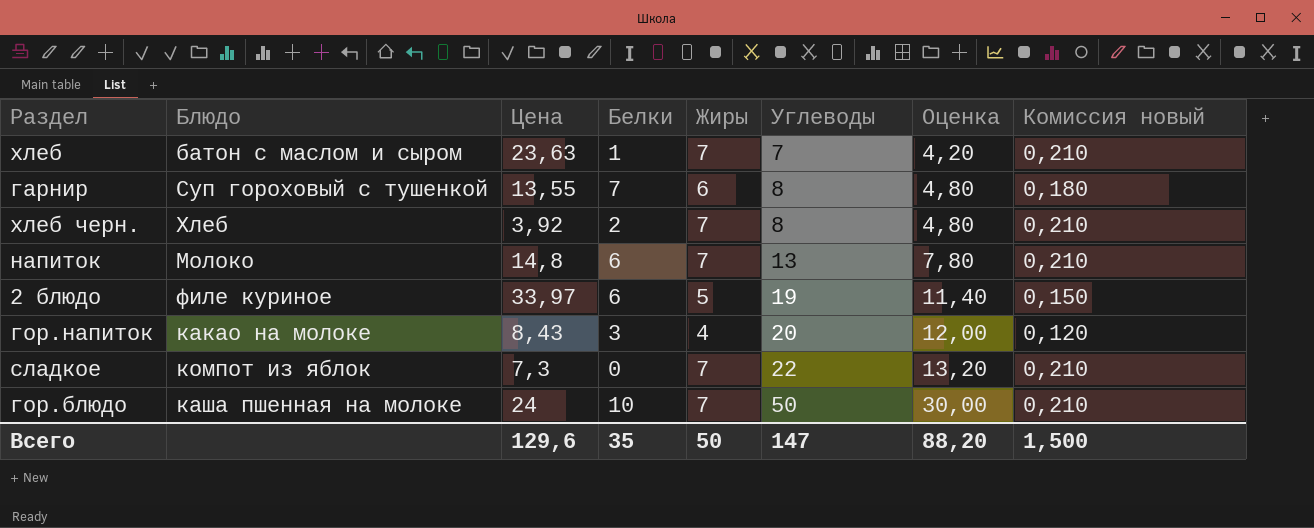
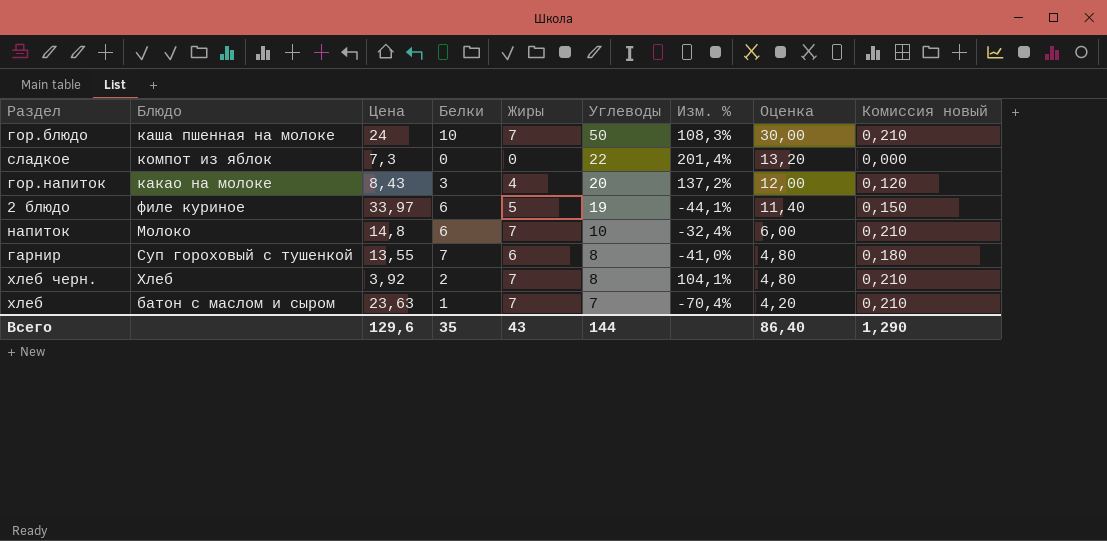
row order: Углеводы ascending -> Углеводы descending
column Изм. % | formula: none -> ([Углеводы] - [Цена]) / [Цена]
сладкое | Жиры: 7 -> 0
сладкое | Комиссия новый: 0,210 -> 0,000
напиток | Углеводы: 13 -> 10
напиток | Оценка: 7,80 -> 6,00
Всего | Жиры: 50 -> 43
Всего | Углеводы: 147 -> 144
Всего | Оценка: 88,20 -> 86,40
Всего | Комиссия новый: 1,500 -> 1,290

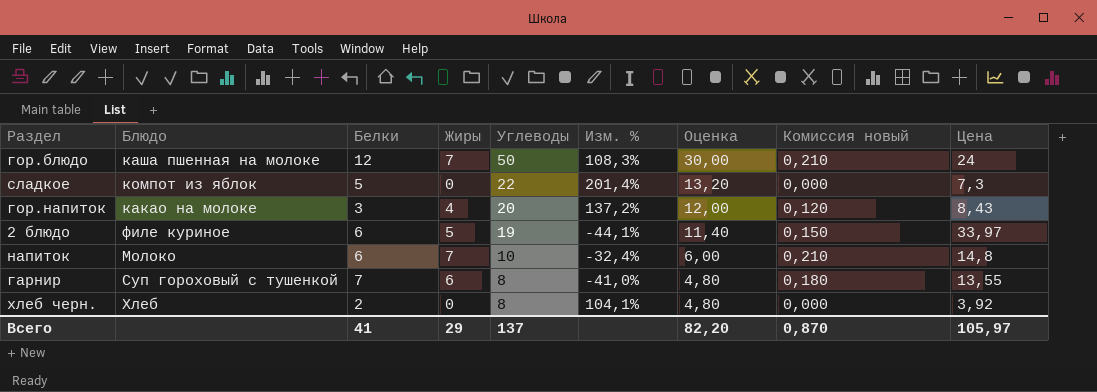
column Цена | position: 3 -> 9
row хлеб: батон с маслом и сыром | 23,63 | 1 | 7 | 7 | -70,4% | 4,20 | 0,210 -> none
гор.блюдо | Белки: 10 -> 12
сладкое | Белки: 0 -> 5
хлеб черн. | Жиры: 7 -> 0
хлеб черн. | Комиссия новый: 0,210 -> 0,000
Всего | Белки: 35 -> 41
Всего | Жиры: 43 -> 29
Всего | Углеводы: 144 -> 137
Всего | Оценка: 86,40 -> 82,20
Всего | Комиссия новый: 1,290 -> 0,870
Всего | Цена: 129,6 -> 105,97

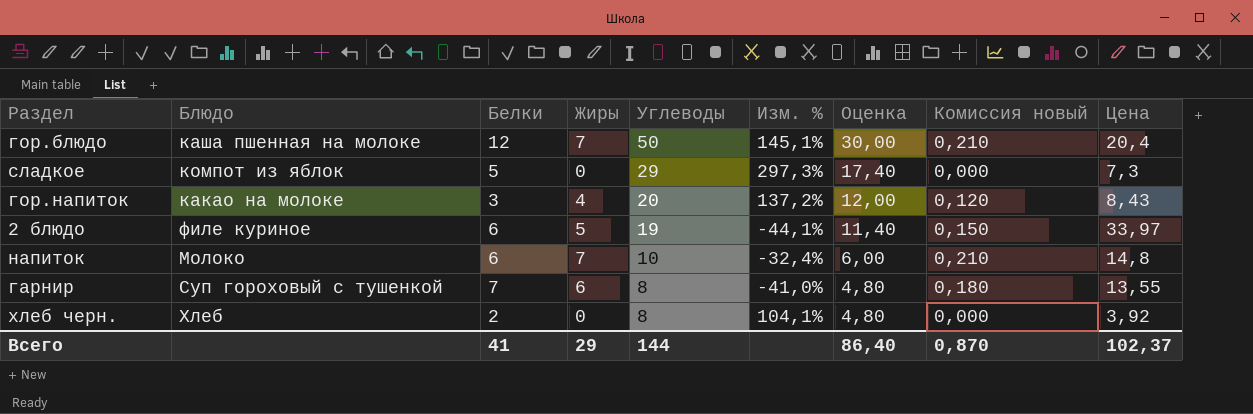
гор.блюдо | Изм. %: 108,3% -> 145,1%
гор.блюдо | Цена: 24 -> 20,4
сладкое | Углеводы: 22 -> 29
сладкое | Изм. %: 201,4% -> 297,3%
сладкое | Оценка: 13,20 -> 17,40
Всего | Углеводы: 137 -> 144
Всего | Оценка: 82,20 -> 86,40
Всего | Цена: 105,97 -> 102,37

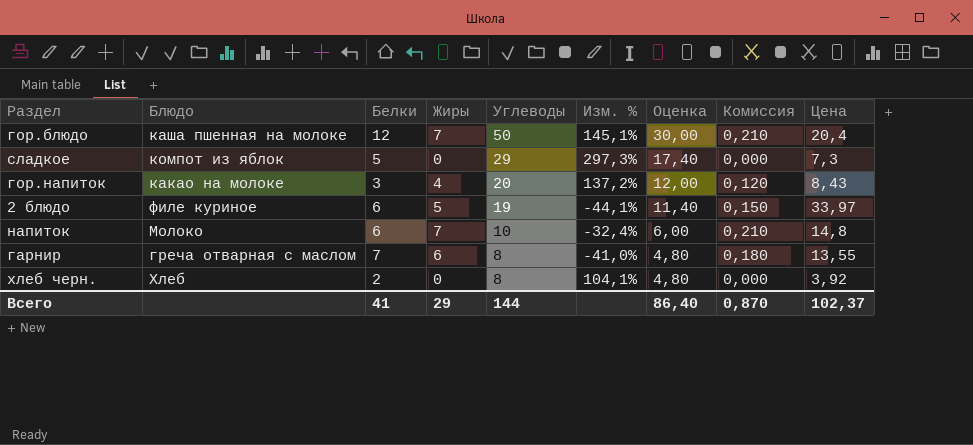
column name: Комиссия новый -> Комиссия
гарнир | Блюдо: Суп гороховый с тушенкой -> греча отварная с маслом

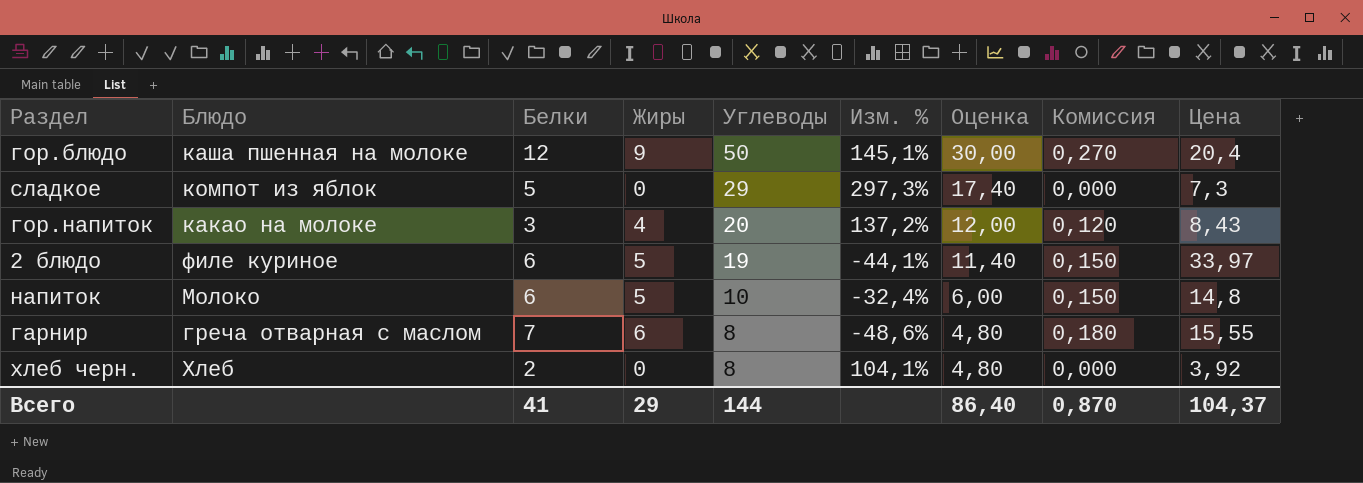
гор.блюдо | Жиры: 7 -> 9
гор.блюдо | Комиссия: 0,210 -> 0,270
напиток | Жиры: 7 -> 5
напиток | Комиссия: 0,210 -> 0,150
гарнир | Изм. %: -41,0% -> -48,6%
гарнир | Цена: 13,55 -> 15,55
Всего | Цена: 102,37 -> 104,37

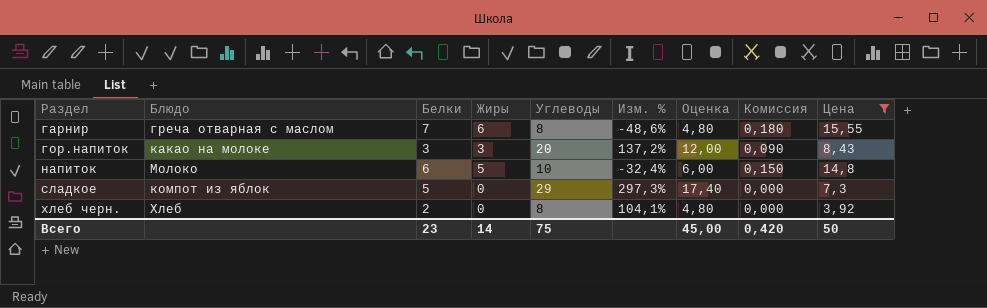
filter: none -> Цена <= 15,55
row order: Углеводы descending -> Раздел ascending
гор.напиток | Жиры: 4 -> 3
гор.напиток | Комиссия: 0,120 -> 0,090
Всего | Белки: 41 -> 23
Всего | Жиры: 29 -> 14
Всего | Углеводы: 144 -> 75
Всего | Оценка: 86,40 -> 45,00
Всего | Комиссия: 0,870 -> 0,420
Всего | Цена: 104,37 -> 50

